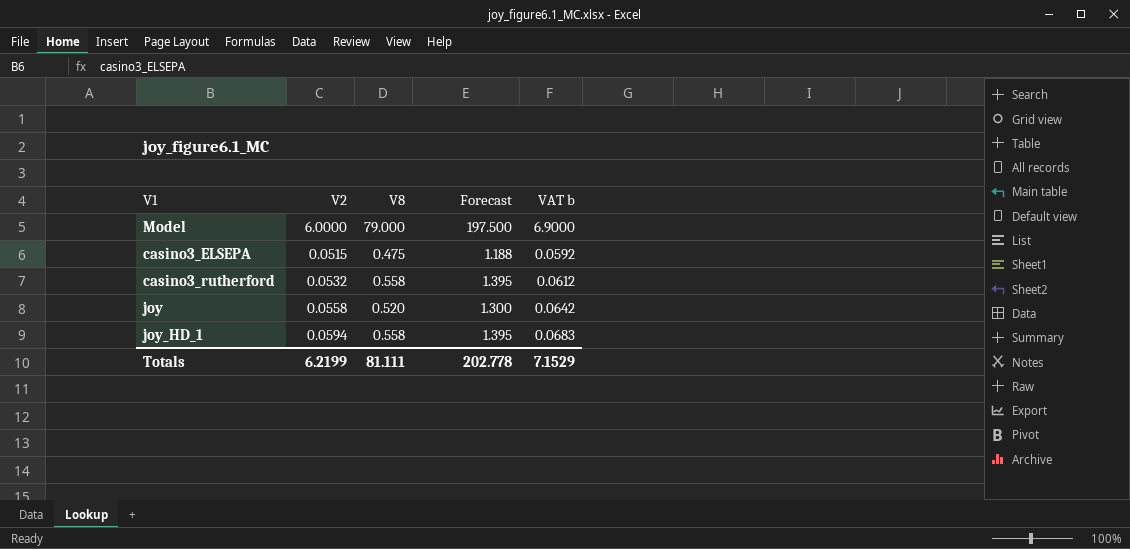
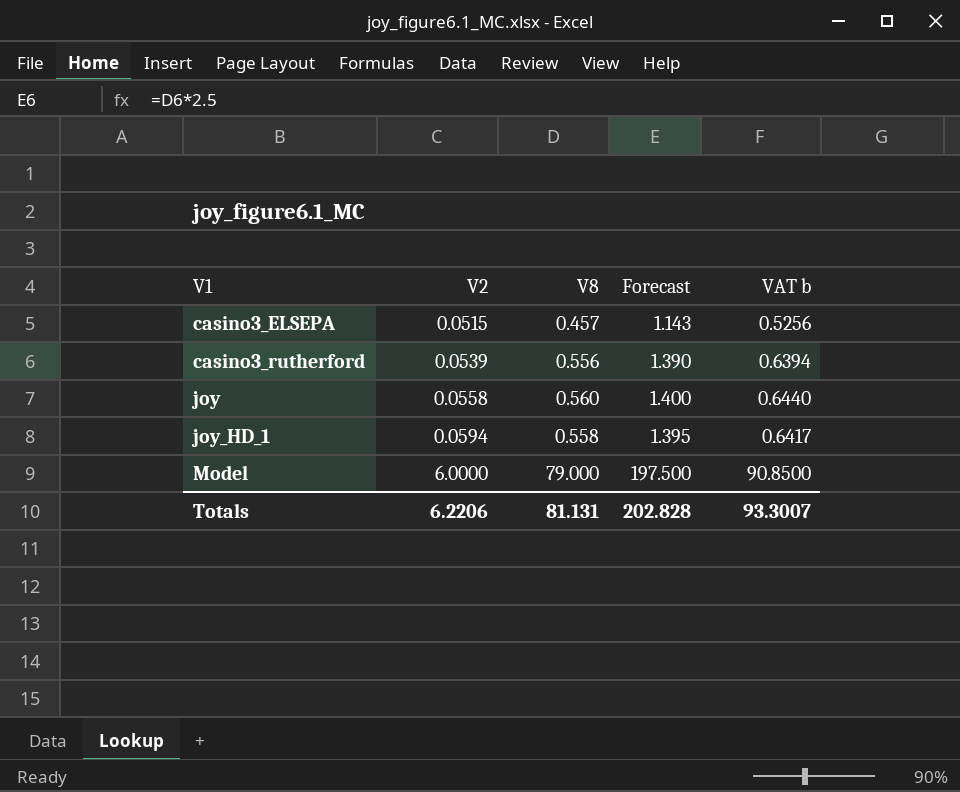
row order: none -> V1 ascending
column VAT b | formula: [V2] * 1.15 -> [V8] * 1.15
casino3_ELSEPA | V8: 0.475 -> 0.457
casino3_ELSEPA | Forecast: 1.188 -> 1.143
casino3_rutherford | V2: 0.0532 -> 0.0539
casino3_rutherford | V8: 0.558 -> 0.556
casino3_rutherford | Forecast: 1.395 -> 1.390
joy | V8: 0.520 -> 0.560
joy | Forecast: 1.300 -> 1.400
Totals | V2: 6.2199 -> 6.2206
Totals | V8: 81.111 -> 81.131
Totals | Forecast: 202.778 -> 202.828
Totals | VAT b: 7.1529 -> 93.3007

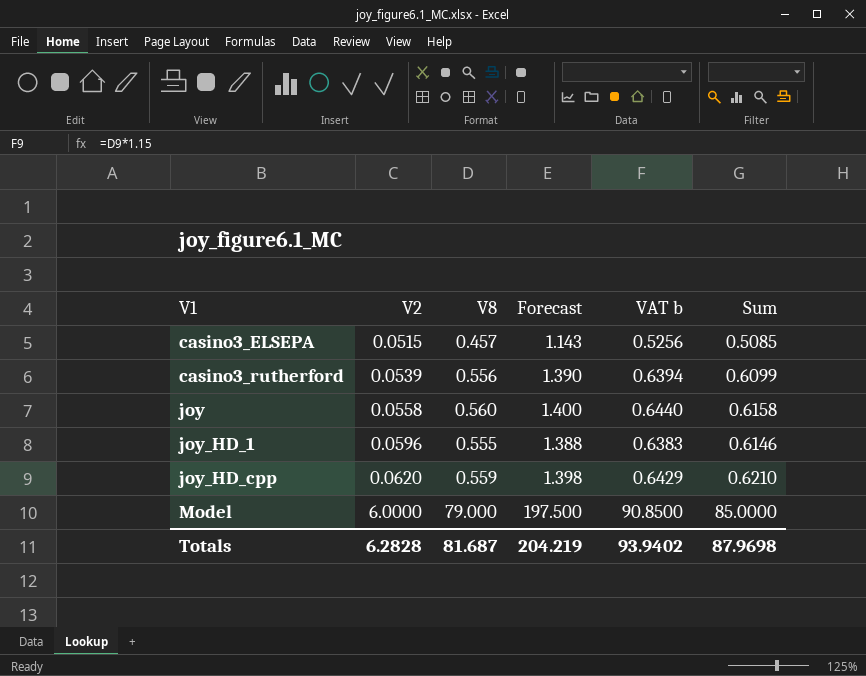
column Sum | formula: none -> [V2] + [V8]
joy_HD_1 | V2: 0.0594 -> 0.0596
joy_HD_1 | V8: 0.558 -> 0.555
joy_HD_1 | Forecast: 1.395 -> 1.388
joy_HD_1 | VAT b: 0.6417 -> 0.6383
row joy_HD_cpp: none -> 0.0620 | 0.559 | 1.398 | 0.6429 | 0.6210
Totals | V2: 6.2206 -> 6.2828
Totals | V8: 81.131 -> 81.687
Totals | Forecast: 202.828 -> 204.219
Totals | VAT b: 93.3007 -> 93.9402

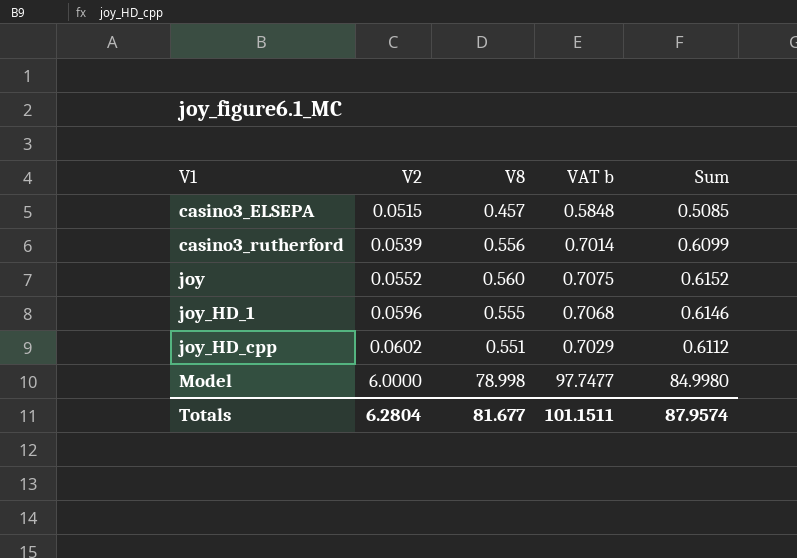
column Forecast | formula: [V8] * 2.5 -> none
column VAT b | formula: [V8] * 1.15 -> [Sum] * 1.15
joy | V2: 0.0558 -> 0.0552
joy | Sum: 0.6158 -> 0.6152
joy_HD_cpp | V2: 0.0620 -> 0.0602
joy_HD_cpp | V8: 0.559 -> 0.551
joy_HD_cpp | Sum: 0.6210 -> 0.6112
Model | V8: 79.000 -> 78.998
Model | Sum: 85.0000 -> 84.9980
Totals | V2: 6.2828 -> 6.2804
Totals | V8: 81.687 -> 81.677
Totals | VAT b: 93.9402 -> 101.1511
Totals | Sum: 87.9698 -> 87.9574

